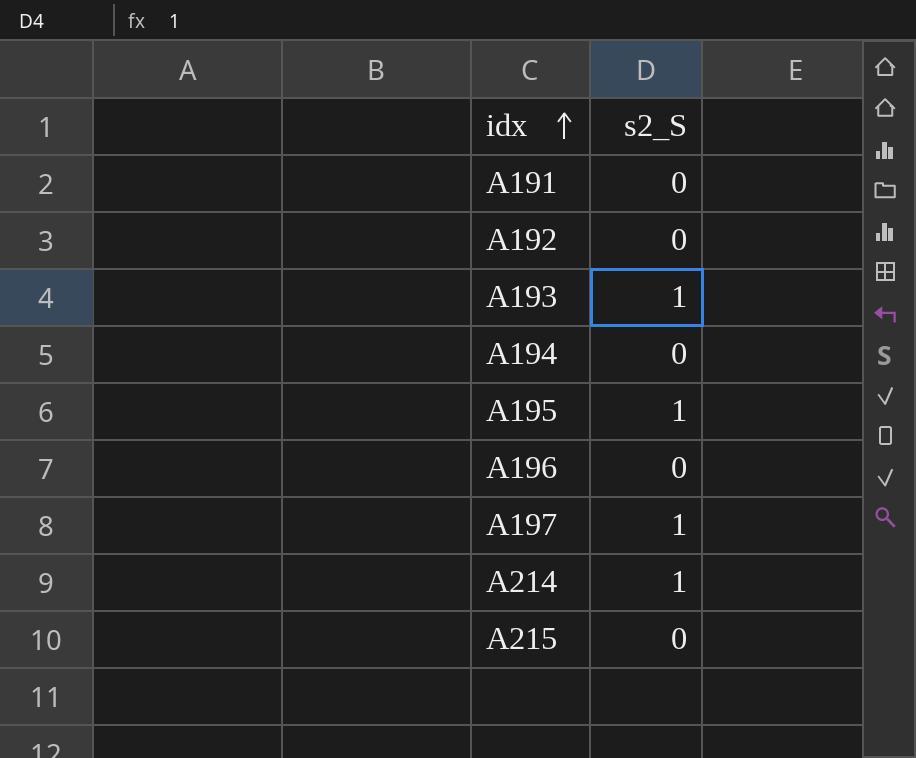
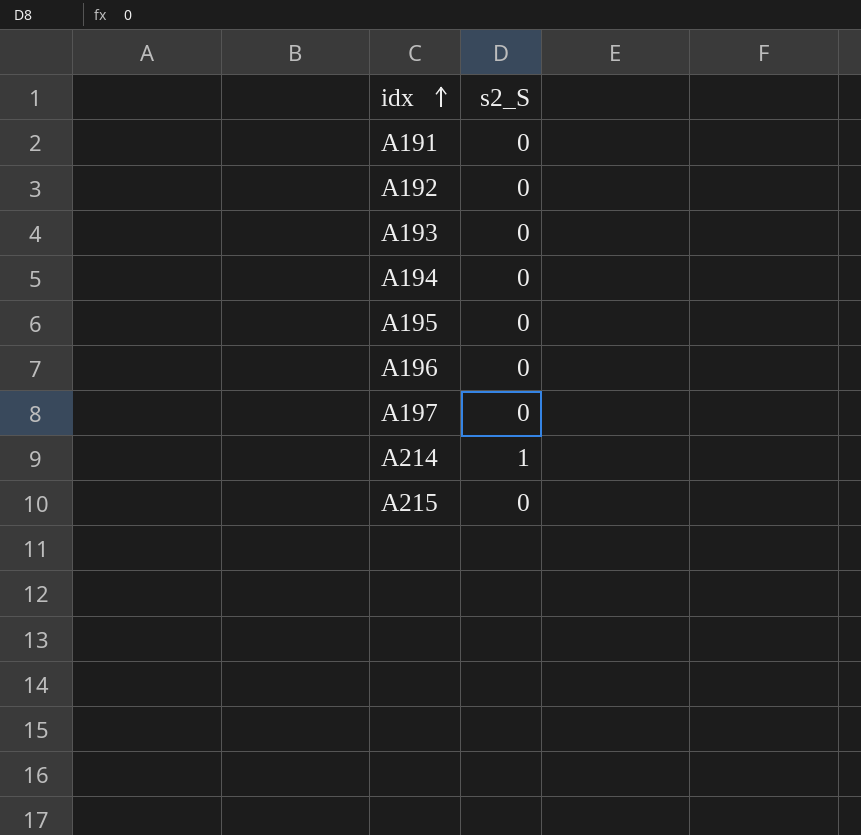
A193 | s2_S: 1 -> 0
A195 | s2_S: 1 -> 0
A197 | s2_S: 1 -> 0

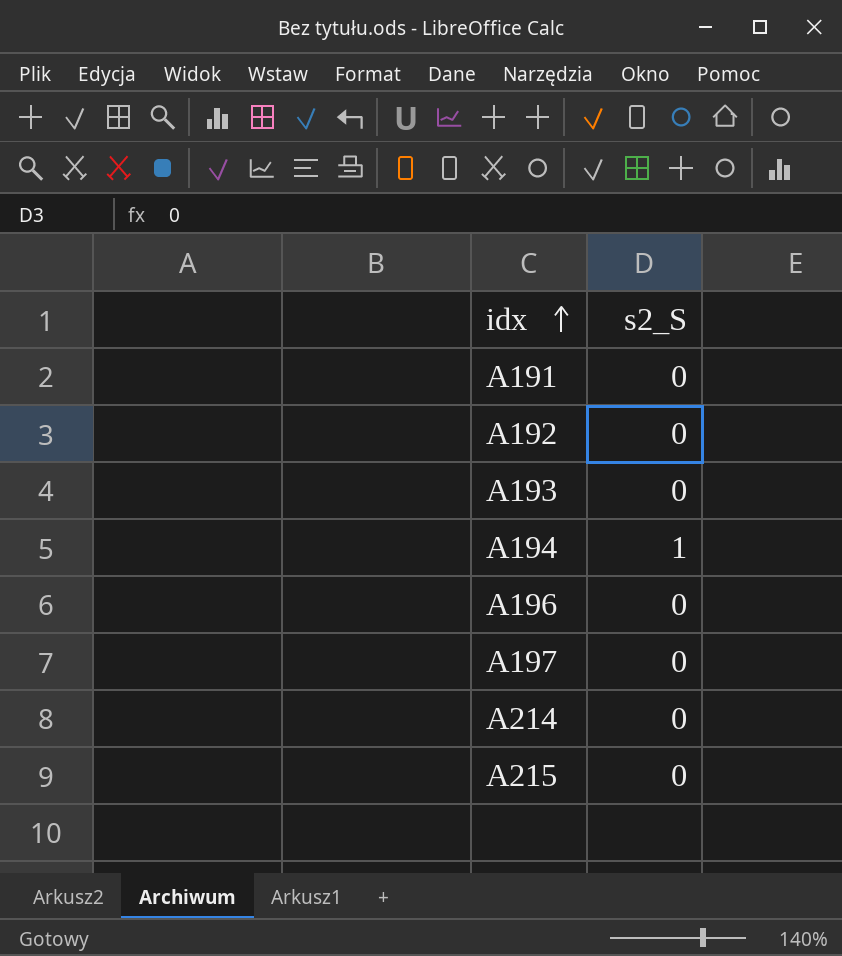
row A195: 0 -> none
A194 | s2_S: 0 -> 1
A214 | s2_S: 1 -> 0

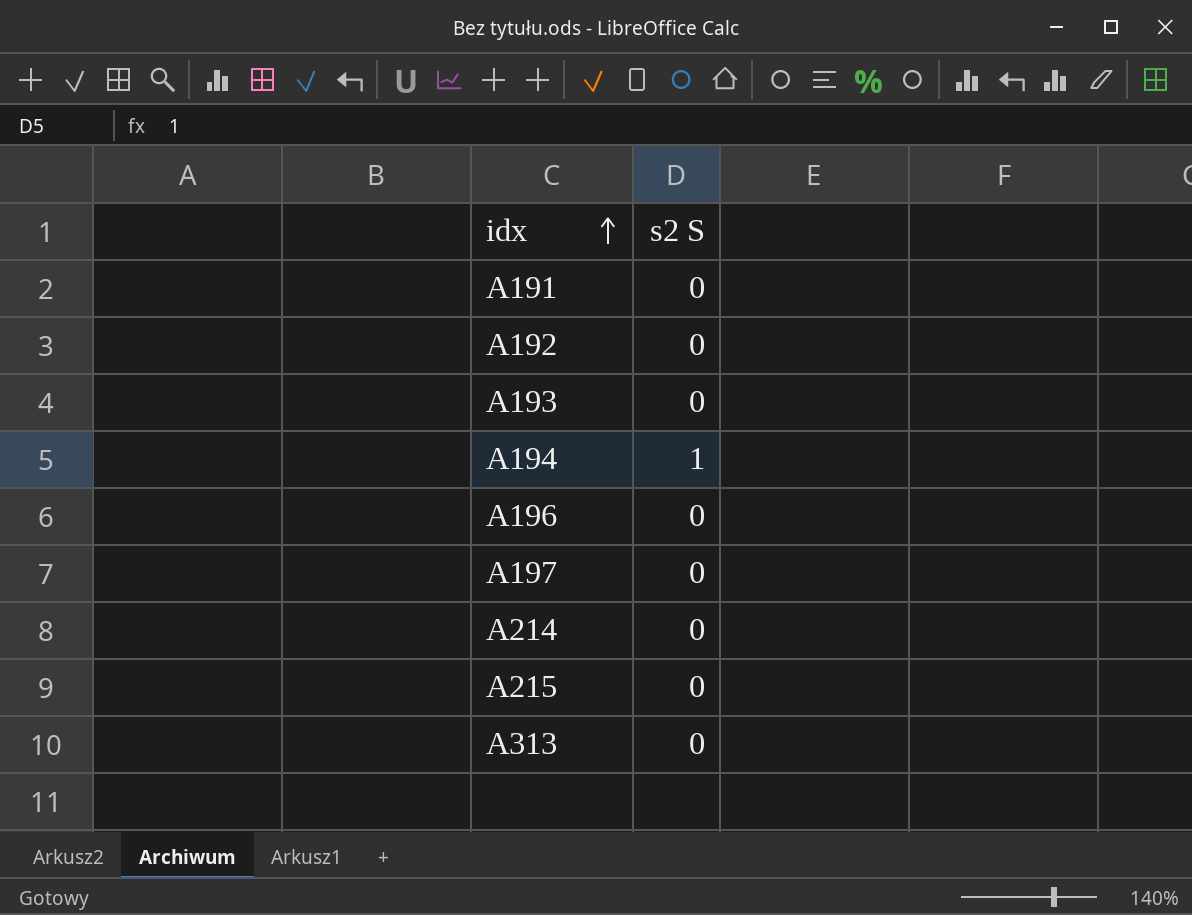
column name: s2_S -> s2 S
row A313: none -> 0

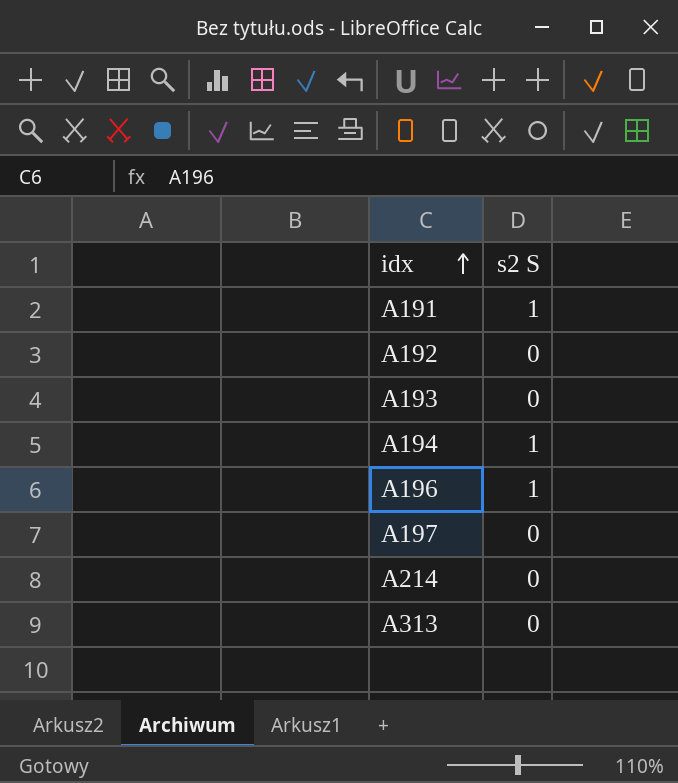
row A215: 0 -> none
A191 | s2 S: 0 -> 1
A196 | s2 S: 0 -> 1

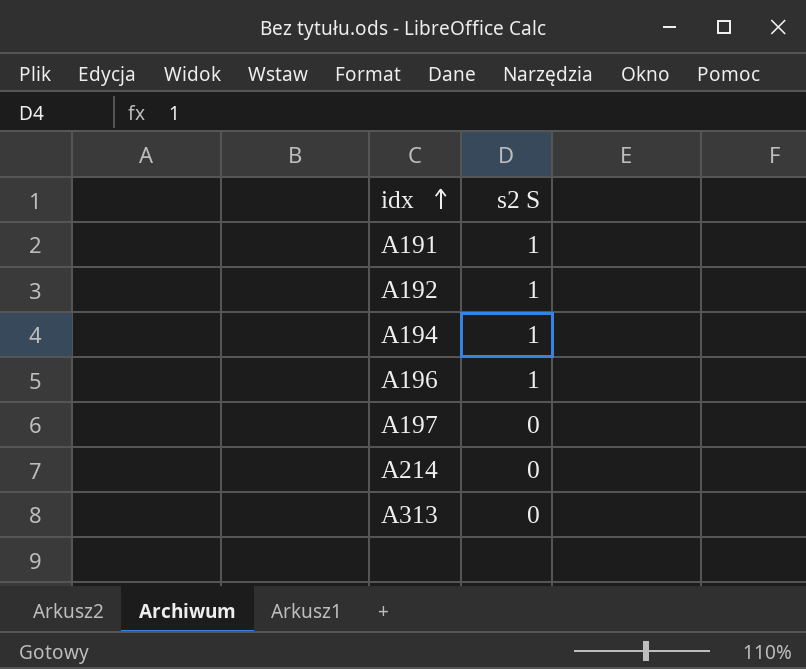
row A193: 0 -> none
A192 | s2 S: 0 -> 1

